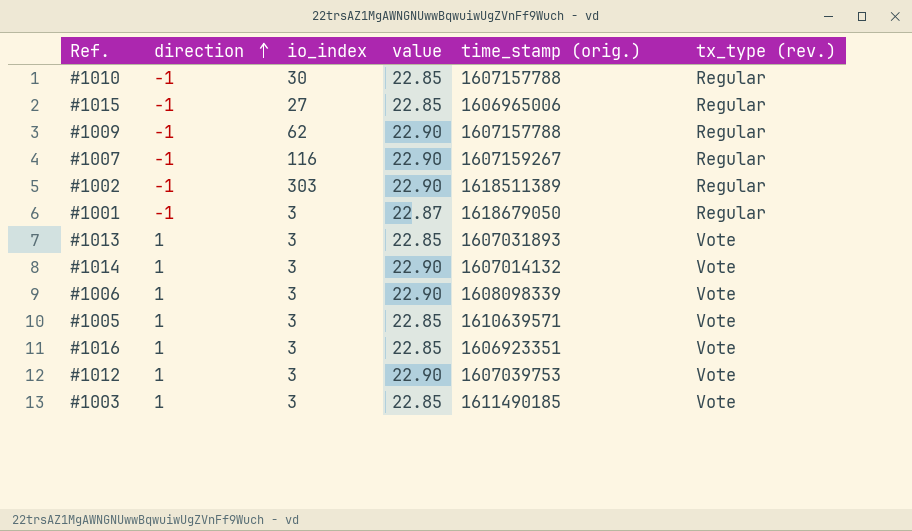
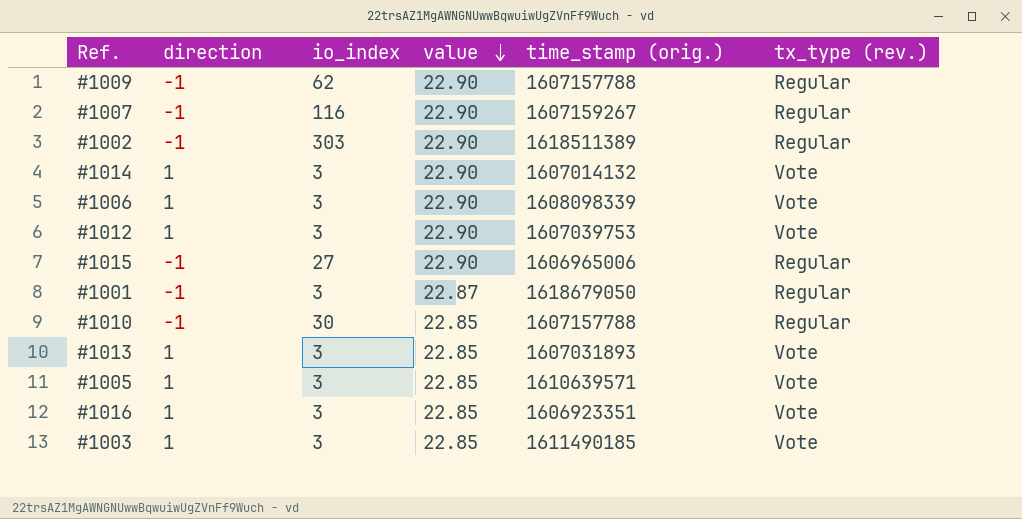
row order: direction ascending -> value descending
#1015 | value: 22.85 -> 22.90

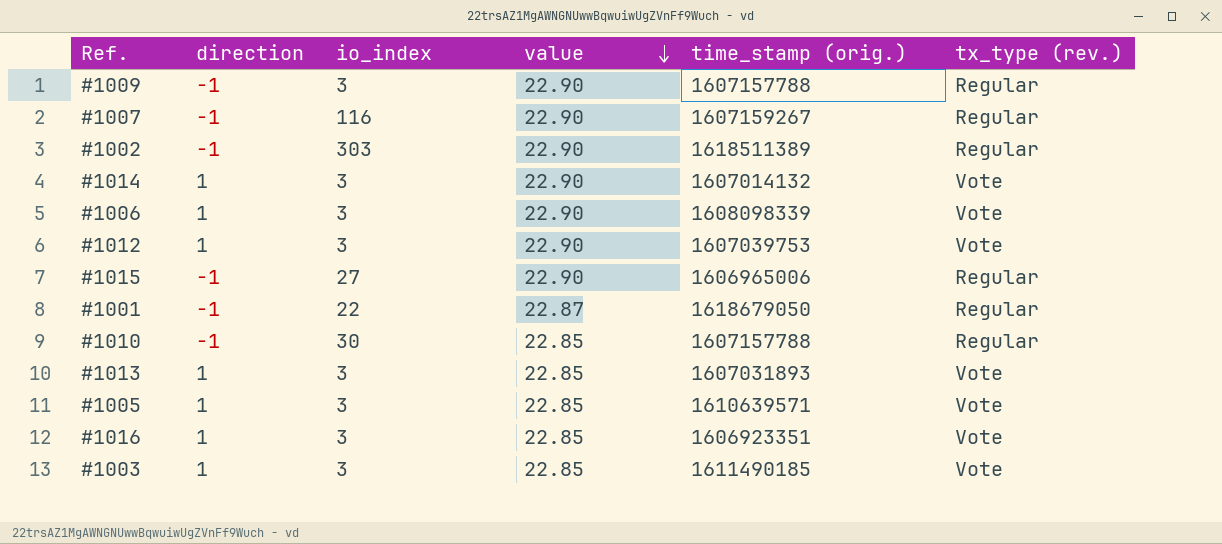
#1009 | io_index: 62 -> 3
#1001 | io_index: 3 -> 22

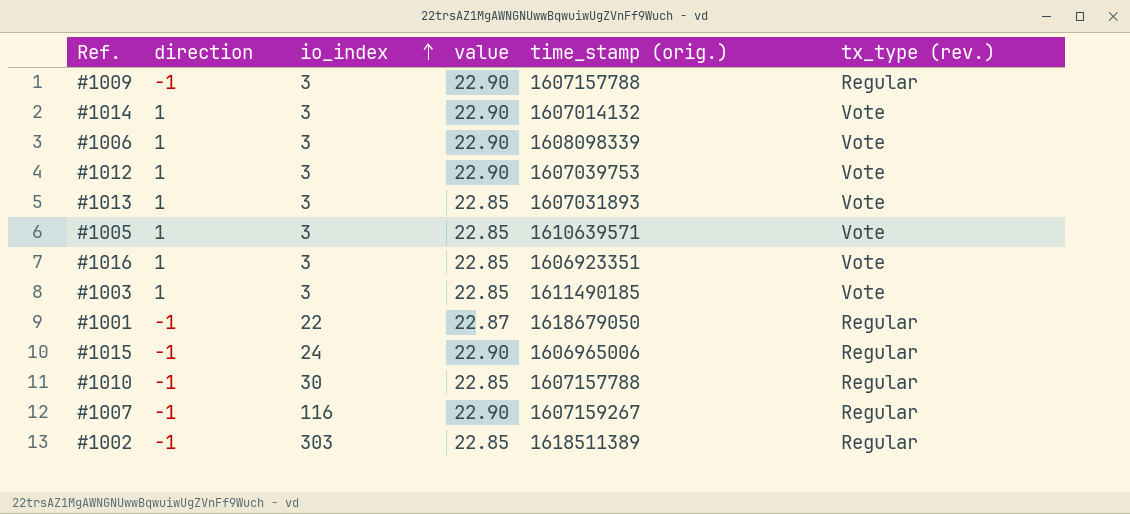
row order: value descending -> io_index ascending
#1015 | io_index: 27 -> 24
#1002 | value: 22.90 -> 22.85

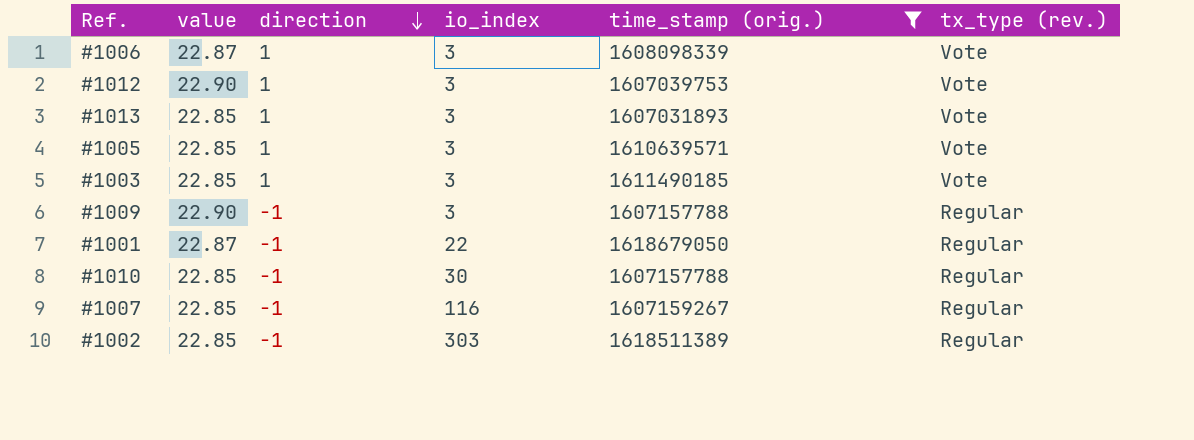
filter: none -> time_stamp (orig.) >= 1607031893
row order: io_index ascending -> direction descending
column value | position: 4 -> 2
#1006 | value: 22.90 -> 22.87
#1007 | value: 22.90 -> 22.85

